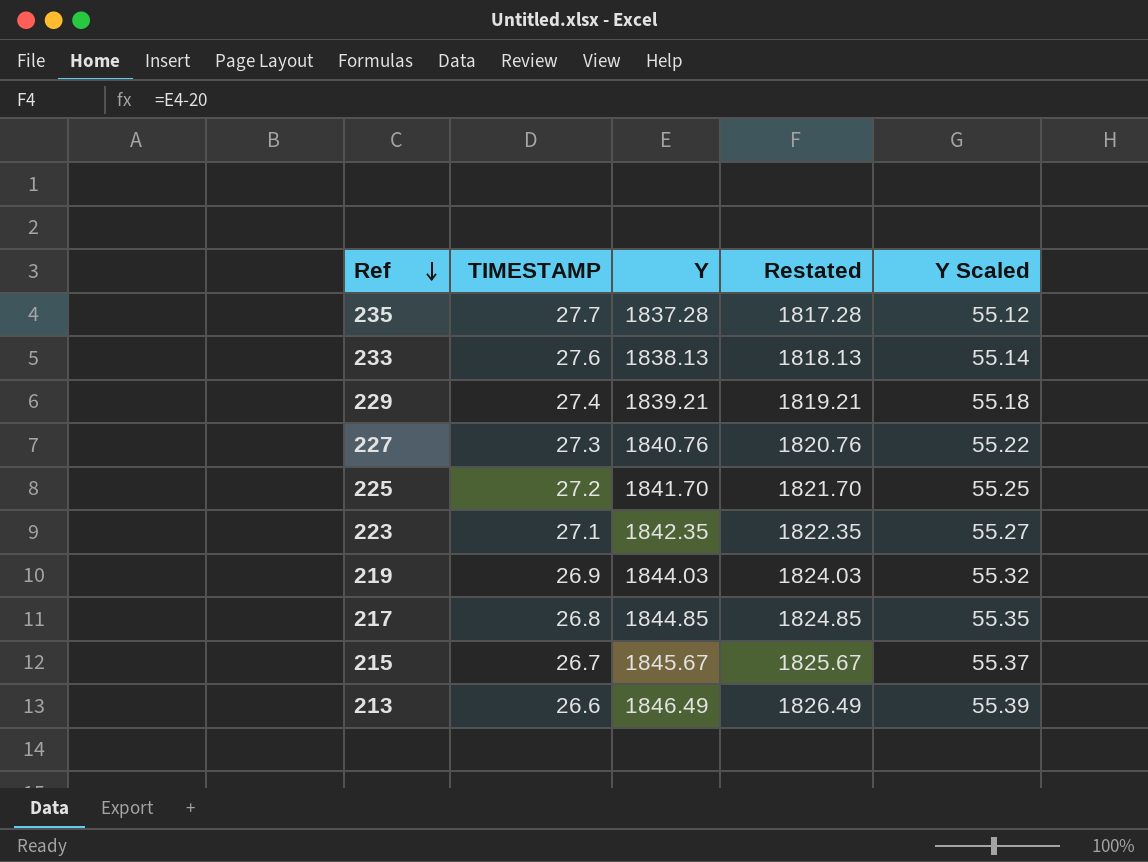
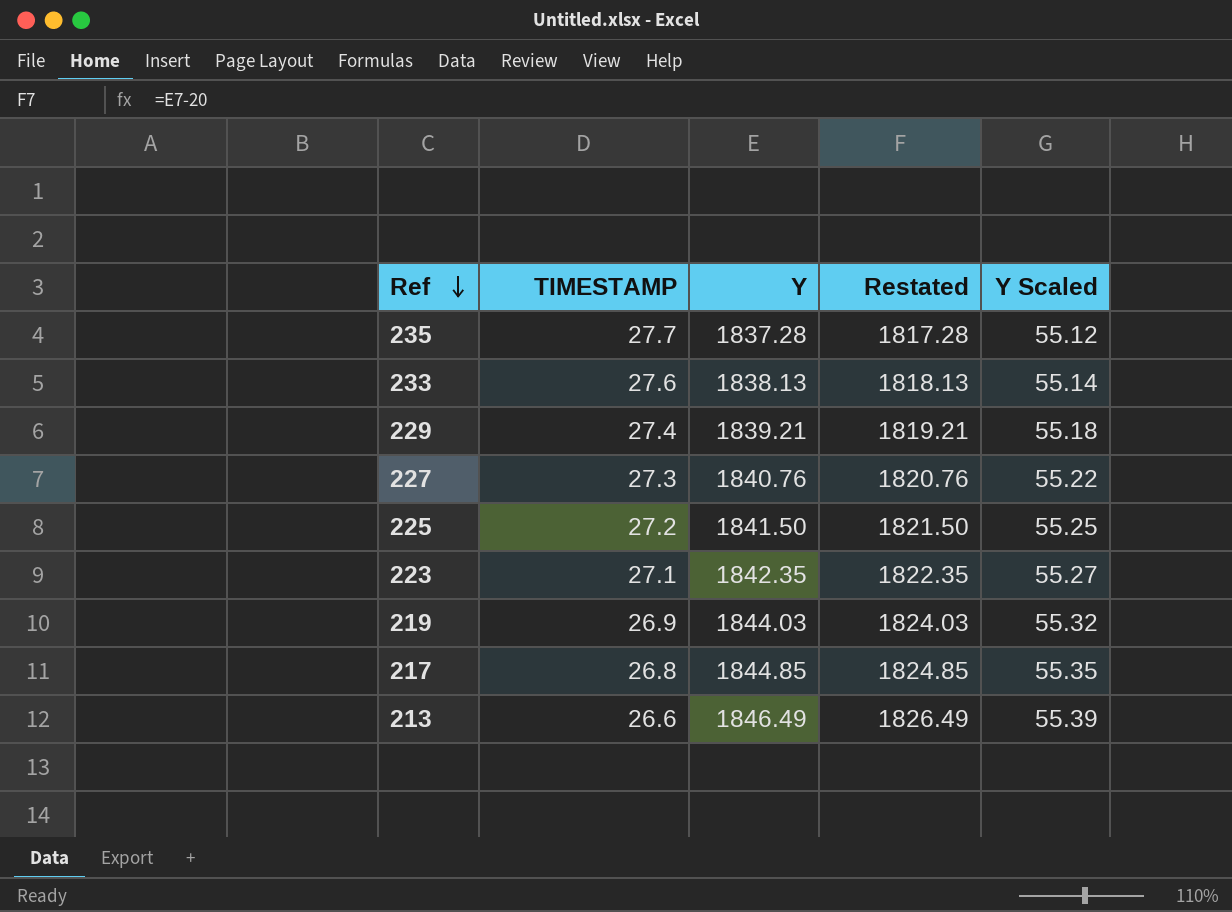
row 215: 26.7 | 1845.67 | 1825.67 | 55.37 -> none
225 | Y: 1841.70 -> 1841.50
225 | Restated: 1821.70 -> 1821.50

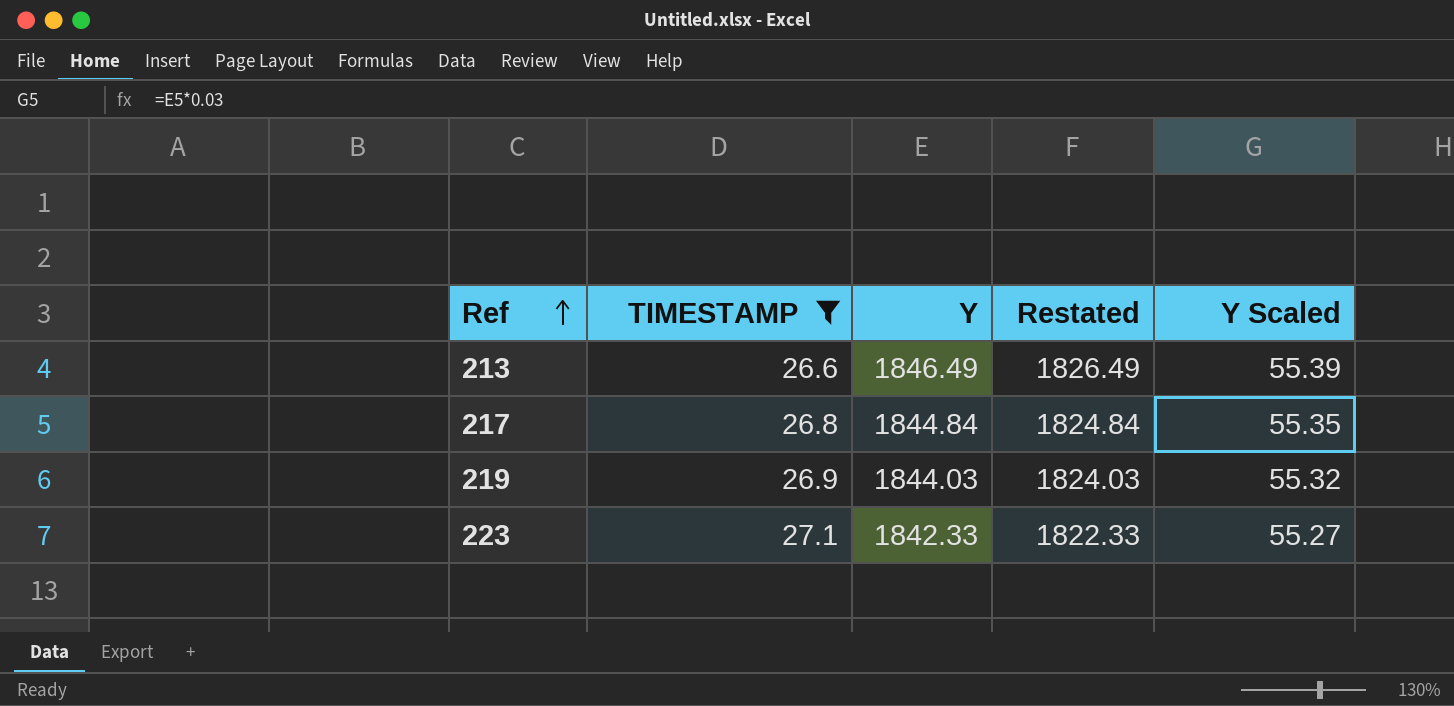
filter: none -> TIMESTAMP <= 27.1
row order: Ref descending -> Ref ascending
217 | Y: 1844.85 -> 1844.84
217 | Restated: 1824.85 -> 1824.84
223 | Y: 1842.35 -> 1842.33
223 | Restated: 1822.35 -> 1822.33

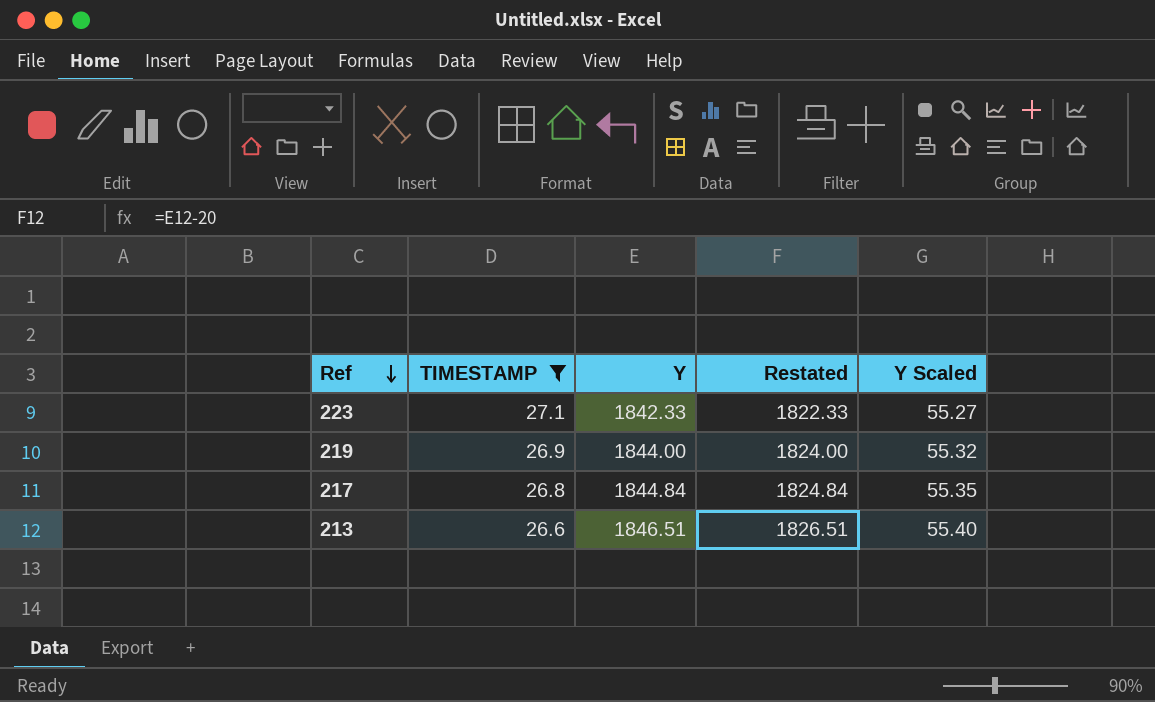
row order: Ref ascending -> Ref descending
219 | Y: 1844.03 -> 1844.00
219 | Restated: 1824.03 -> 1824.00
213 | Y: 1846.49 -> 1846.51
213 | Restated: 1826.49 -> 1826.51
213 | Y Scaled: 55.39 -> 55.40

